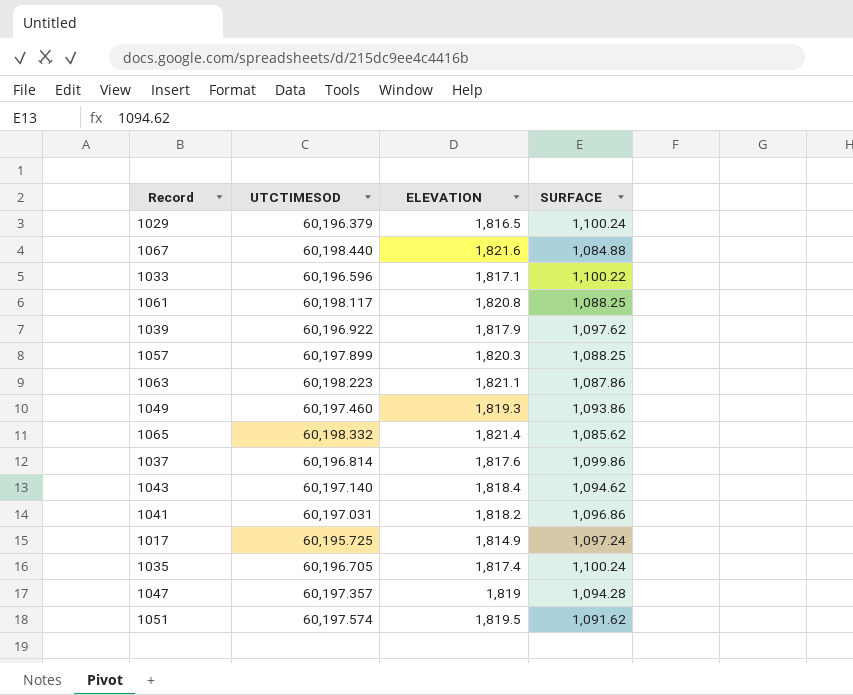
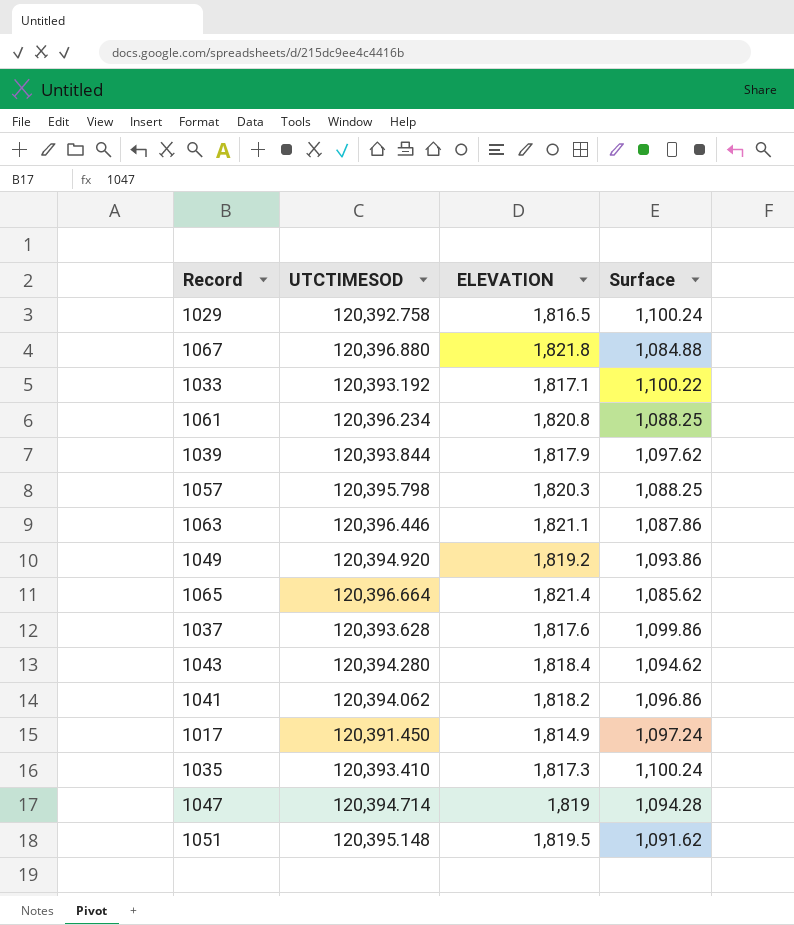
column name: SURFACE -> Surface
1029 | UTCTIMESOD: 60,196.379 -> 120,392.758
1067 | UTCTIMESOD: 60,198.440 -> 120,396.880
1067 | ELEVATION: 1,821.6 -> 1,821.8
1033 | UTCTIMESOD: 60,196.596 -> 120,393.192
1061 | UTCTIMESOD: 60,198.117 -> 120,396.234
1039 | UTCTIMESOD: 60,196.922 -> 120,393.844
1057 | UTCTIMESOD: 60,197.899 -> 120,395.798
1063 | UTCTIMESOD: 60,198.223 -> 120,396.446
1049 | UTCTIMESOD: 60,197.460 -> 120,394.920
1049 | ELEVATION: 1,819.3 -> 1,819.2
1065 | UTCTIMESOD: 60,198.332 -> 120,396.664
1037 | UTCTIMESOD: 60,196.814 -> 120,393.628
1043 | UTCTIMESOD: 60,197.140 -> 120,394.280
1041 | UTCTIMESOD: 60,197.031 -> 120,394.062
1017 | UTCTIMESOD: 60,195.725 -> 120,391.450
1035 | UTCTIMESOD: 60,196.705 -> 120,393.410
1035 | ELEVATION: 1,817.4 -> 1,817.3
1047 | UTCTIMESOD: 60,197.357 -> 120,394.714
1051 | UTCTIMESOD: 60,197.574 -> 120,395.148

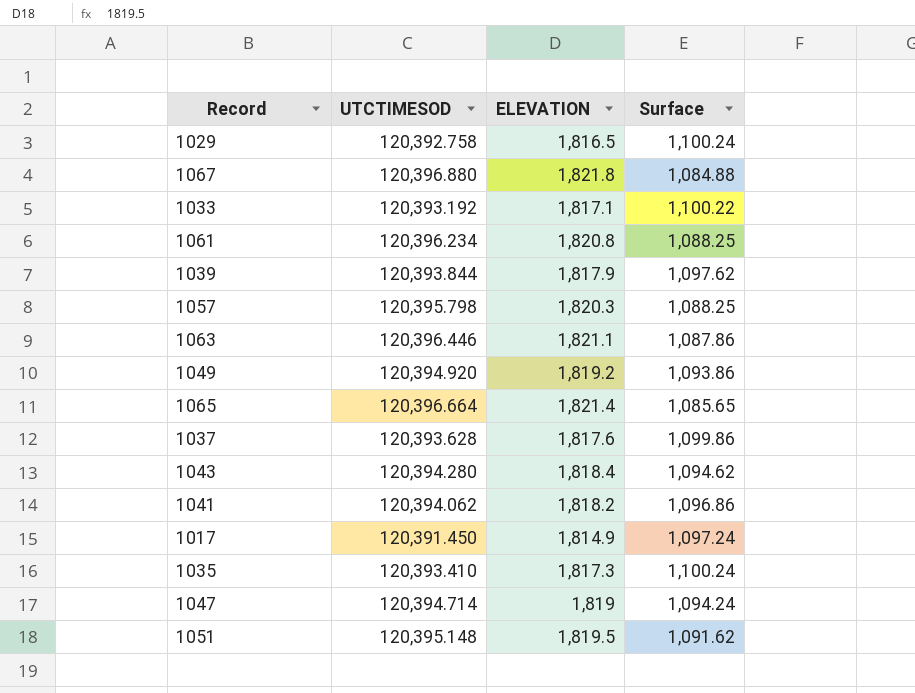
1065 | Surface: 1,085.62 -> 1,085.65
1047 | Surface: 1,094.28 -> 1,094.24

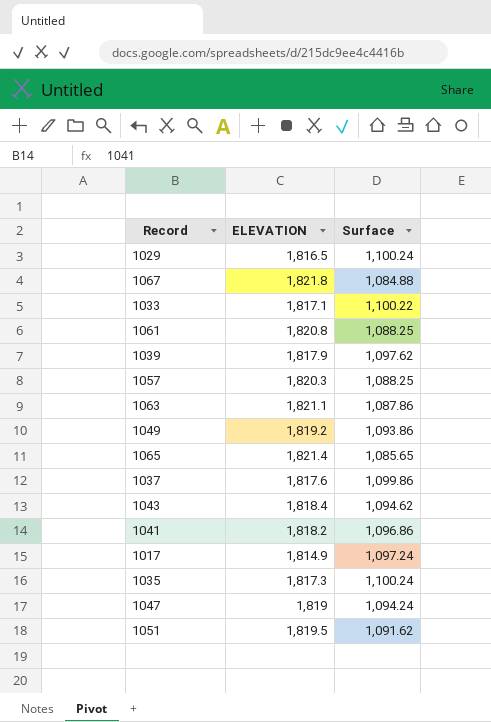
column UTCTIMESOD | position: 2 -> none

